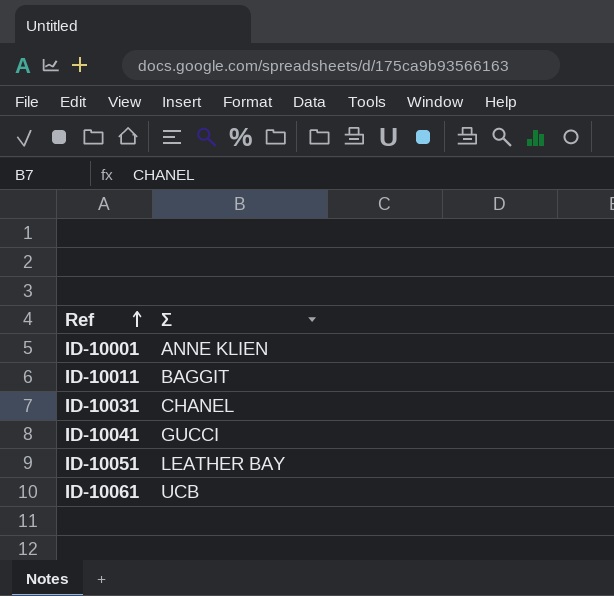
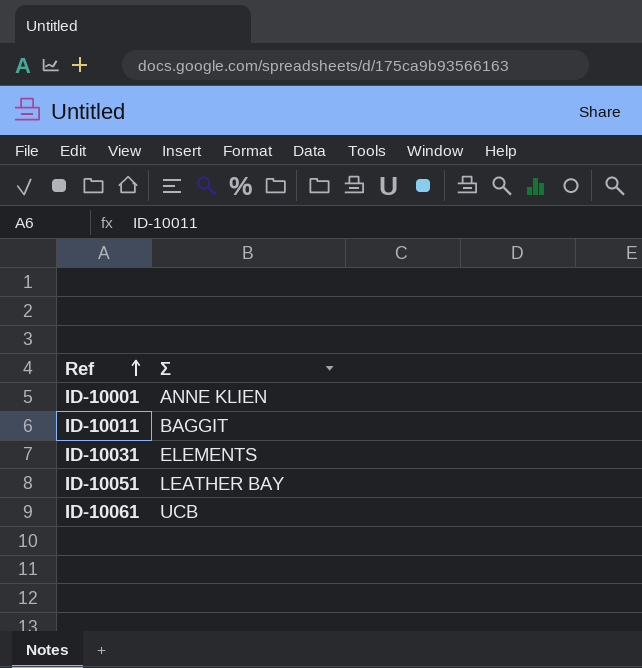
row ID-10041: GUCCI -> none
ID-10031 | Σ: CHANEL -> ELEMENTS

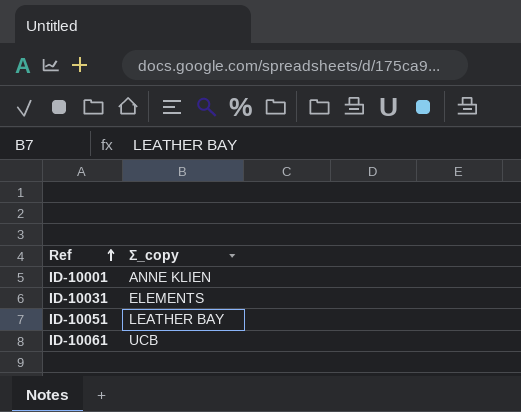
column name: Σ -> Σ_copy
row ID-10011: BAGGIT -> none

